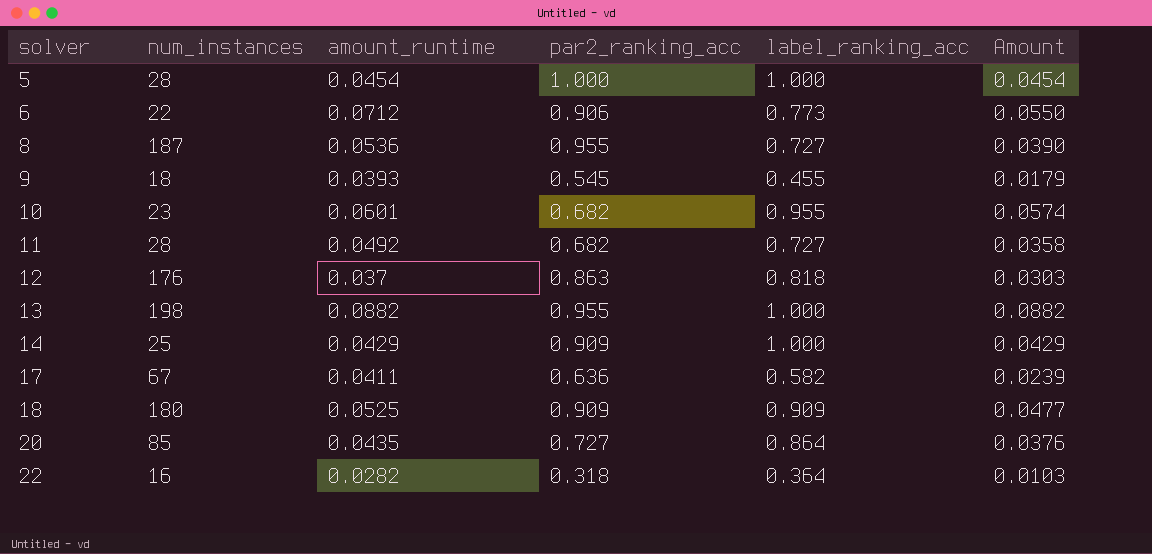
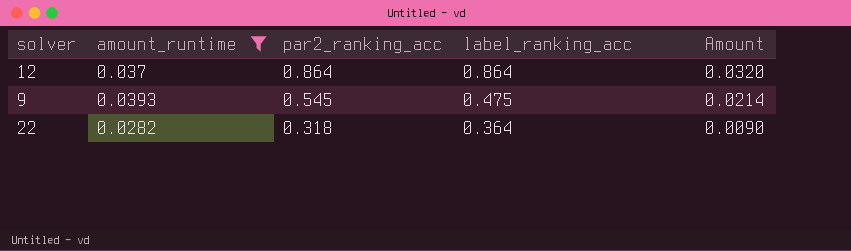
filter: none -> amount_runtime <= 0.0393
row order: solver ascending -> par2_ranking_acc descending
column num_instances | position: 2 -> none
column Amount | formula: [amount_runtime] * [label_ranking_acc] -> [amount_runtime] * [par2_ranking_acc]
12 | par2_ranking_acc: 0.863 -> 0.864
12 | label_ranking_acc: 0.818 -> 0.864
9 | label_ranking_acc: 0.455 -> 0.475

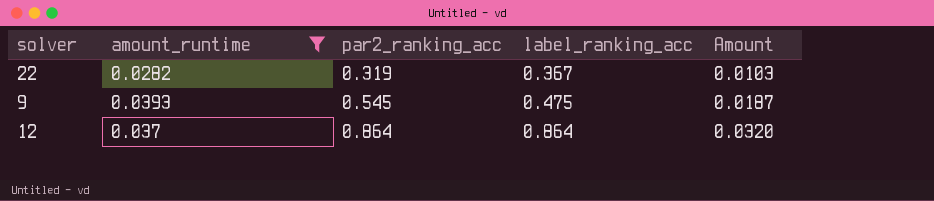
row order: par2_ranking_acc descending -> par2_ranking_acc ascending
column Amount | formula: [amount_runtime] * [par2_ranking_acc] -> [amount_runtime] * [label_ranking_acc]
22 | par2_ranking_acc: 0.318 -> 0.319
22 | label_ranking_acc: 0.364 -> 0.367

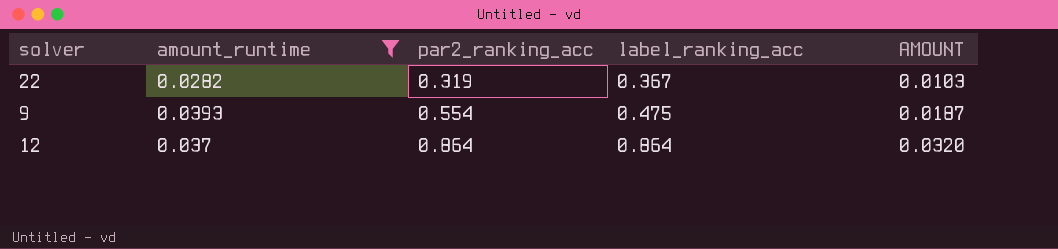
column name: Amount -> AMOUNT
9 | par2_ranking_acc: 0.545 -> 0.554

